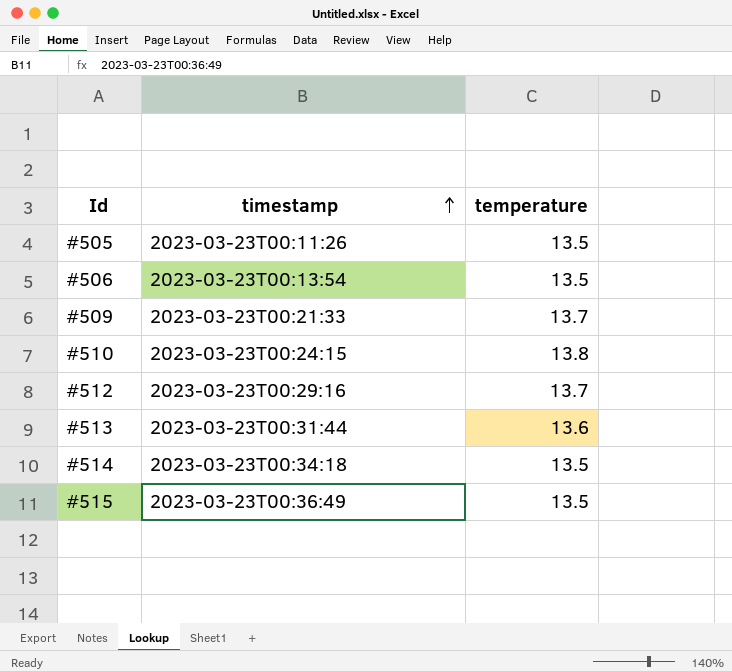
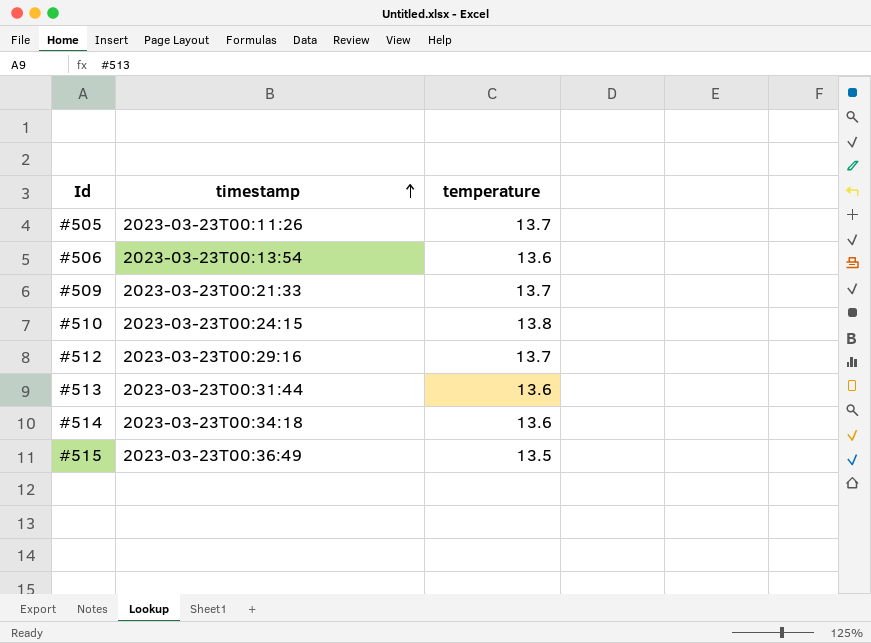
#505 | temperature: 13.5 -> 13.7
#506 | temperature: 13.5 -> 13.6
#514 | temperature: 13.5 -> 13.6

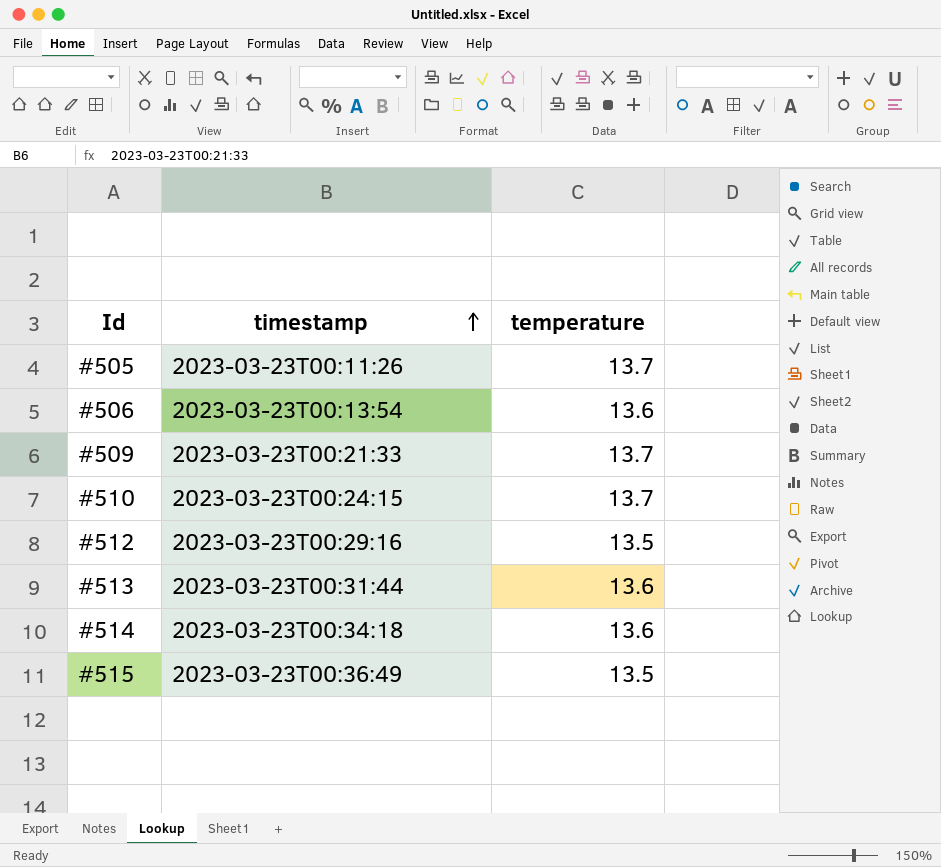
#510 | temperature: 13.8 -> 13.7
#512 | temperature: 13.7 -> 13.5

